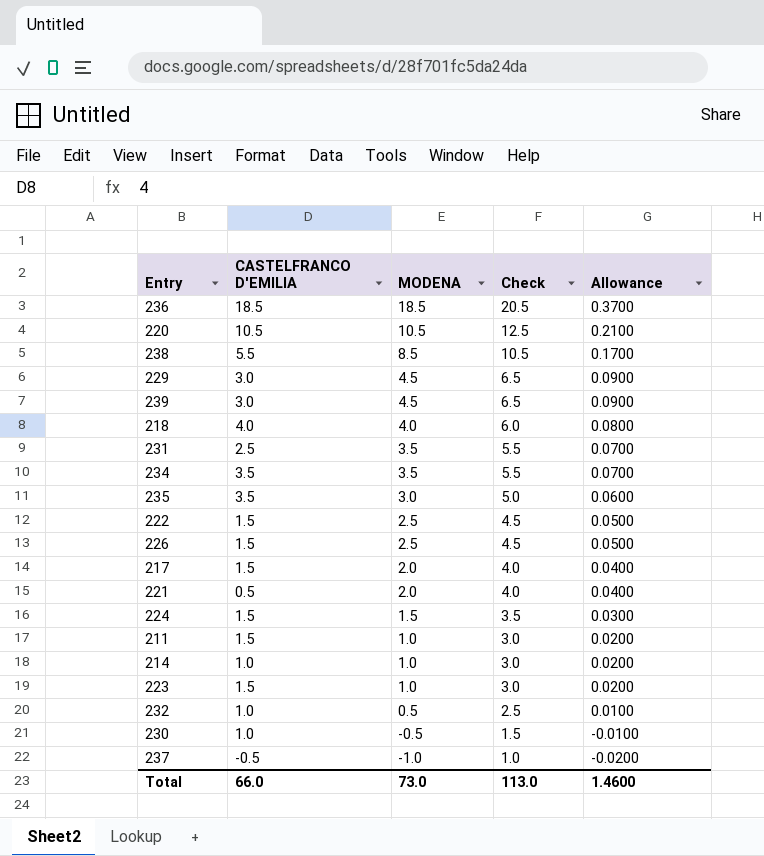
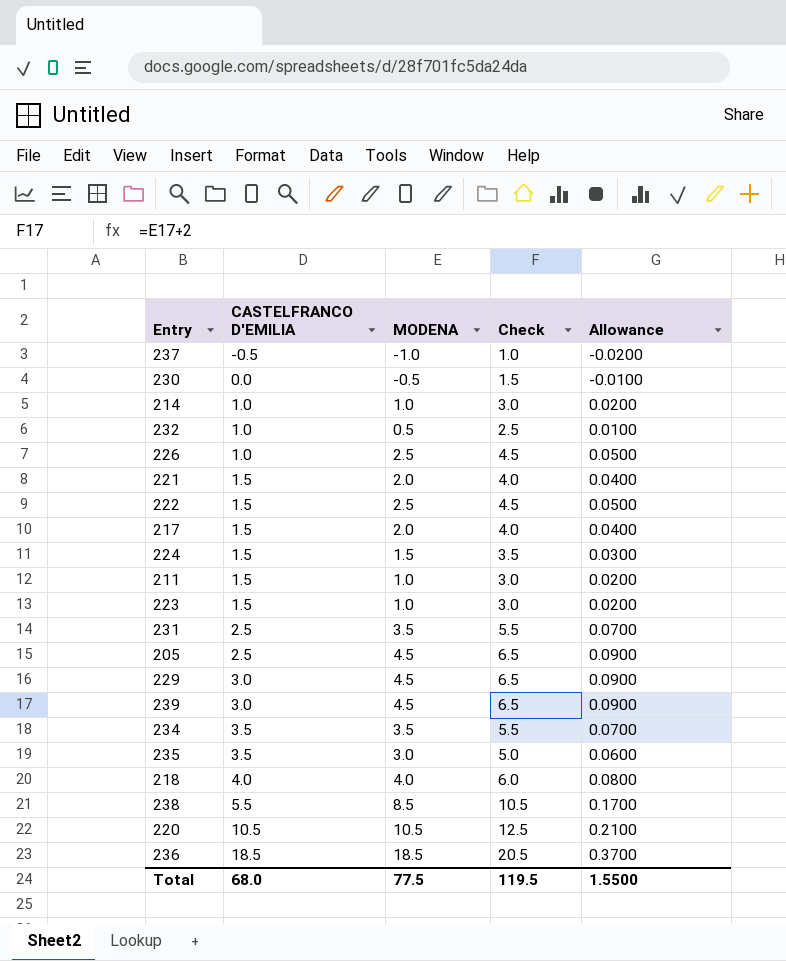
row order: MODENA descending -> CASTELFRANCO D'EMILIA ascending
230 | CASTELFRANCO D'EMILIA: 1.0 -> 0.0
226 | CASTELFRANCO D'EMILIA: 1.5 -> 1.0
221 | CASTELFRANCO D'EMILIA: 0.5 -> 1.5
row 205: none -> 2.5 | 4.5 | 6.5 | 0.0900
Total | CASTELFRANCO D'EMILIA: 66.0 -> 68.0
Total | MODENA: 73.0 -> 77.5
Total | Check: 113.0 -> 119.5
Total | Allowance: 1.4600 -> 1.5500

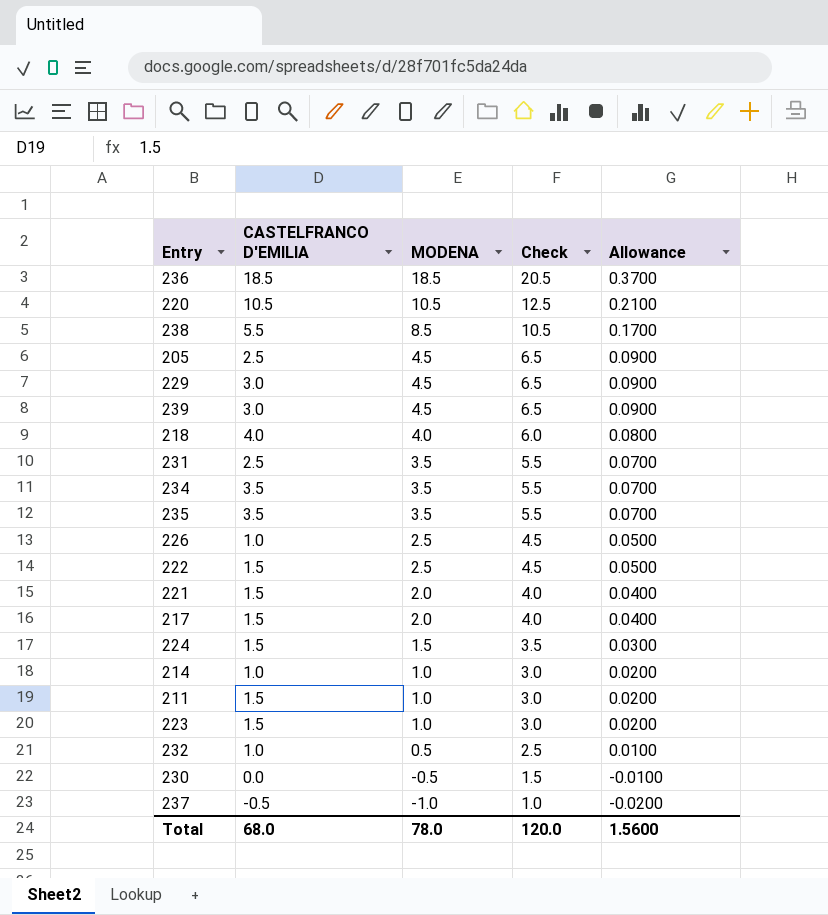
row order: CASTELFRANCO D'EMILIA ascending -> MODENA descending
235 | MODENA: 3.0 -> 3.5
235 | Check: 5.0 -> 5.5
235 | Allowance: 0.0600 -> 0.0700
Total | MODENA: 77.5 -> 78.0
Total | Check: 119.5 -> 120.0
Total | Allowance: 1.5500 -> 1.5600

